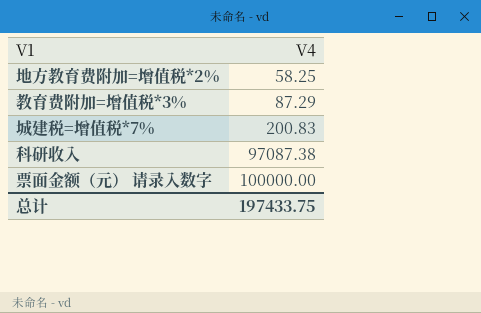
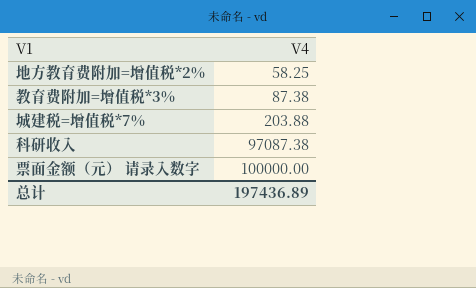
教育费附加=增值税*3% | V4: 87.29 -> 87.38
城建税=增值税*7% | V4: 200.83 -> 203.88
总计 | V4: 197433.75 -> 197436.89

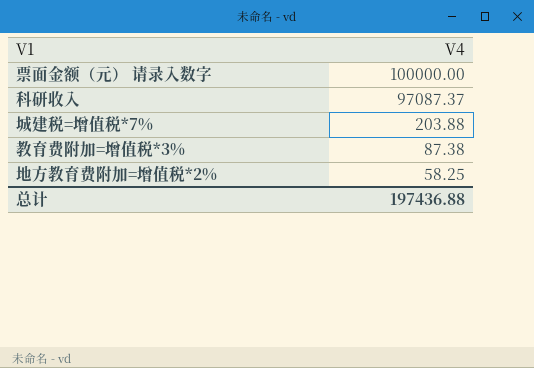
row order: V4 ascending -> V4 descending
科研收入 | V4: 97087.38 -> 97087.37
总计 | V4: 197436.89 -> 197436.88

